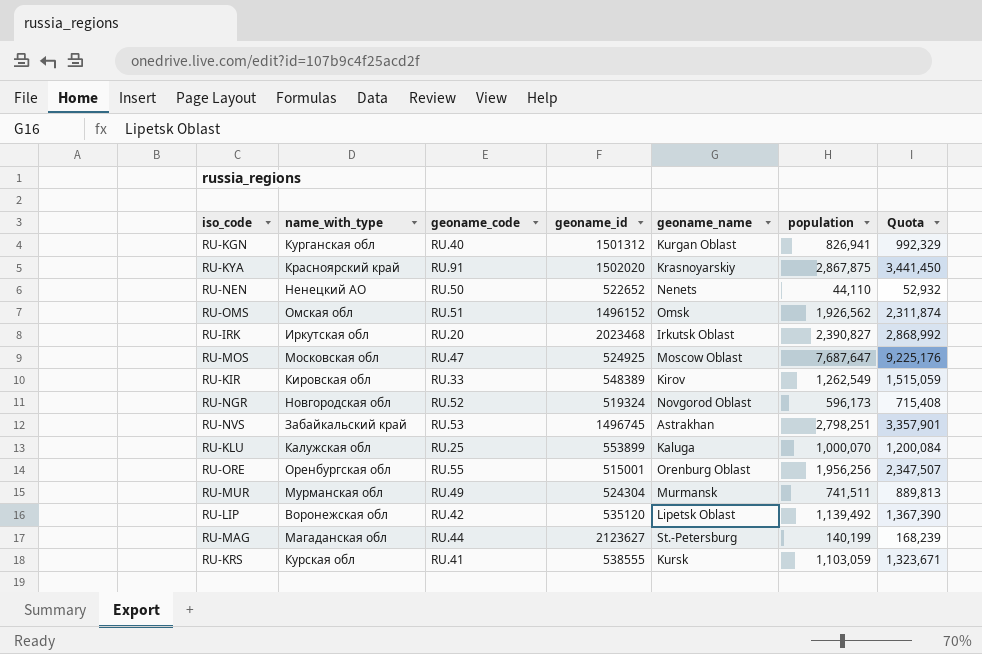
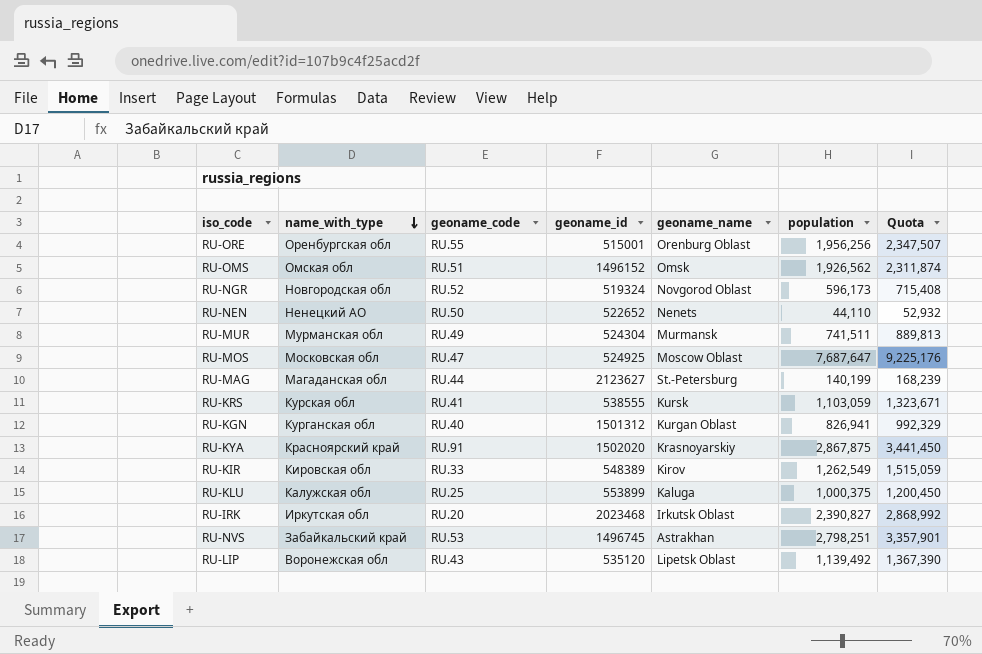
row order: none -> name_with_type descending
RU-KLU | population: 1,000,070 -> 1,000,375
RU-KLU | Quota: 1,200,084 -> 1,200,450
RU-LIP | geoname_code: RU.42 -> RU.43

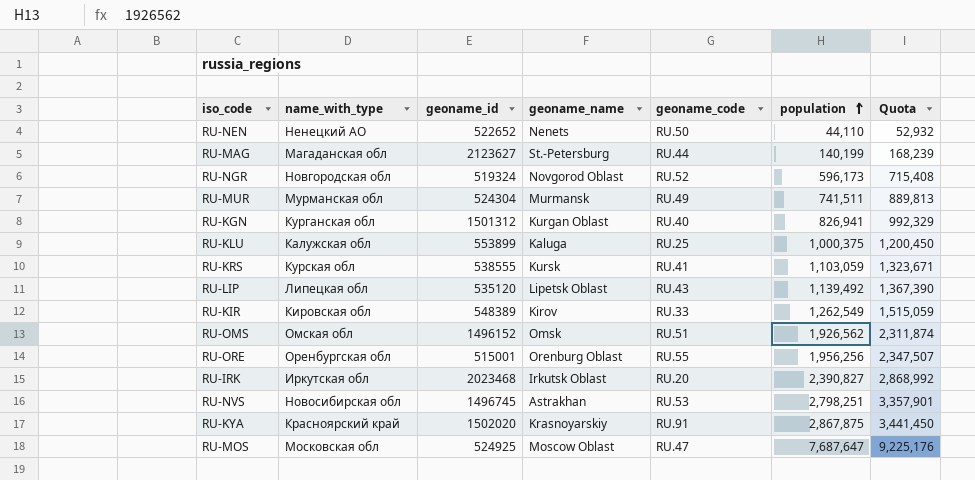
row order: name_with_type descending -> population ascending
column geoname_code | position: 3 -> 5
RU-LIP | name_with_type: Воронежская обл -> Липецкая обл
RU-NVS | name_with_type: Забайкальский край -> Новосибирская обл

